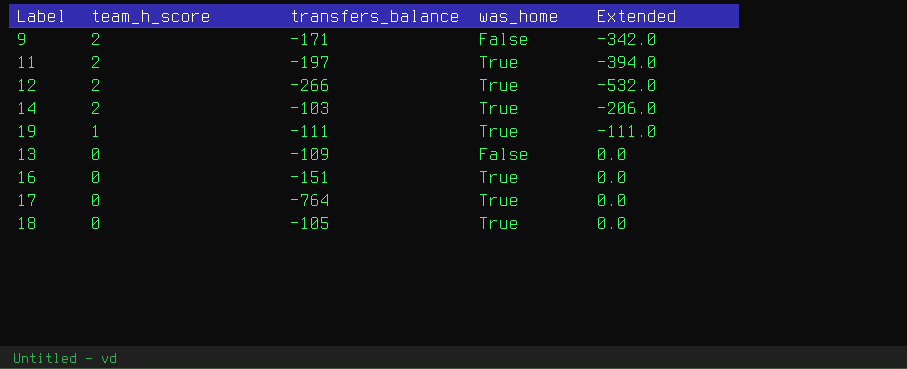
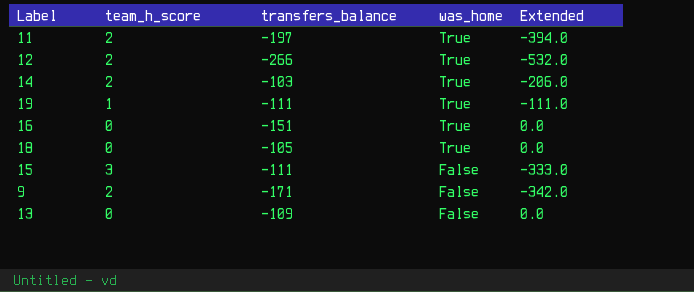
row order: team_h_score descending -> was_home descending
row 17: 0 | -764 | True | 0.0 -> none
row 15: none -> 3 | -111 | False | -333.0

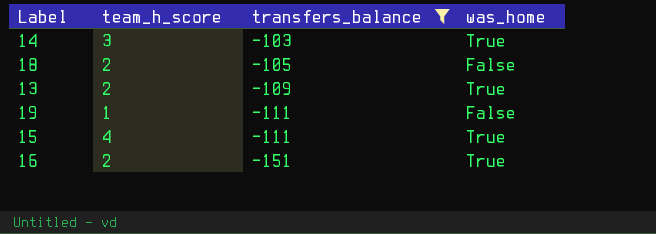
filter: none -> transfers_balance >= -151
row order: was_home descending -> transfers_balance descending
column Extended | formula: [team_h_score] * [transfers_balance] -> none
14 | team_h_score: 2 -> 3
18 | team_h_score: 0 -> 2
18 | was_home: True -> False
13 | team_h_score: 0 -> 2
13 | was_home: False -> True
19 | was_home: True -> False
15 | team_h_score: 3 -> 4
15 | was_home: False -> True
16 | team_h_score: 0 -> 2

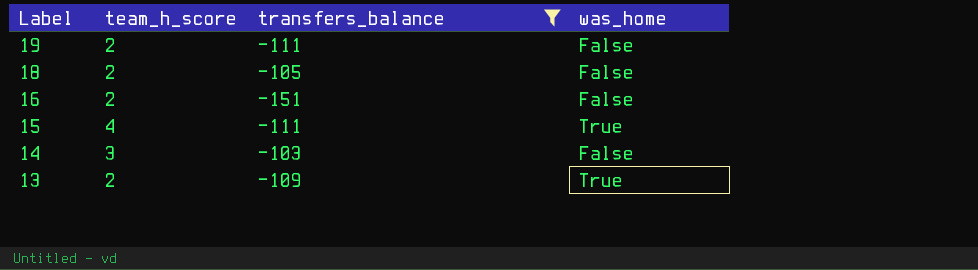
row order: transfers_balance descending -> Label descending
19 | team_h_score: 1 -> 2
16 | was_home: True -> False
14 | was_home: True -> False

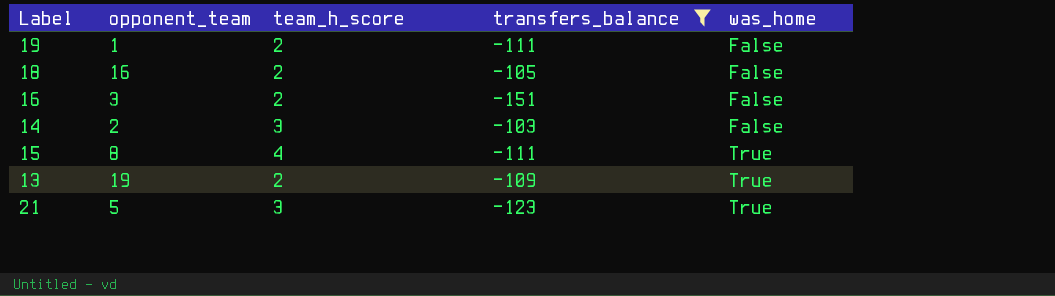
row order: Label descending -> was_home ascending
column opponent_team | position: none -> 2
row 21: none -> 5 | 3 | -123 | True

